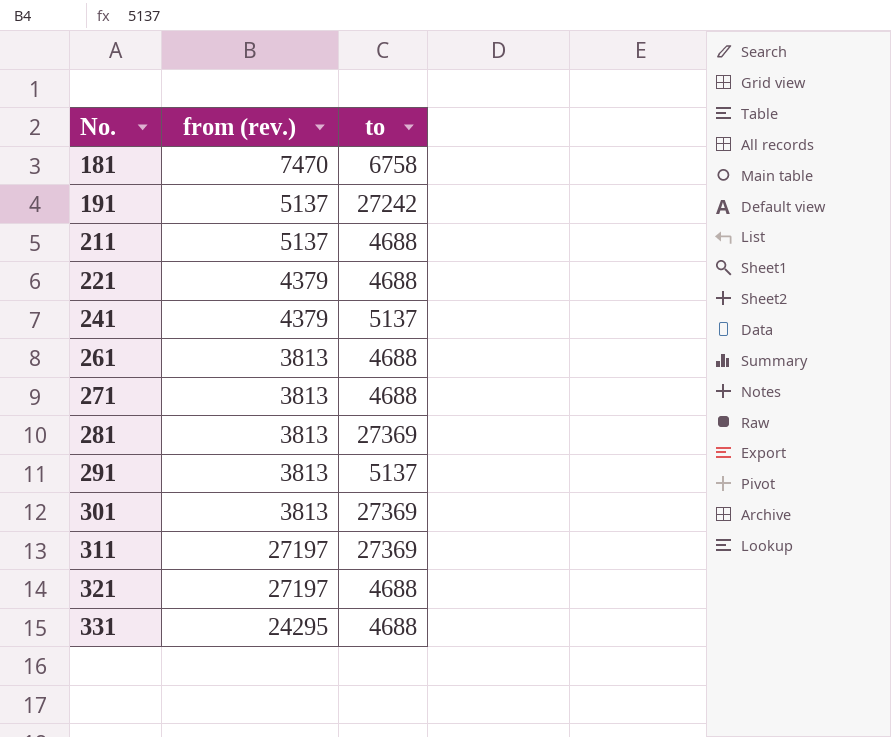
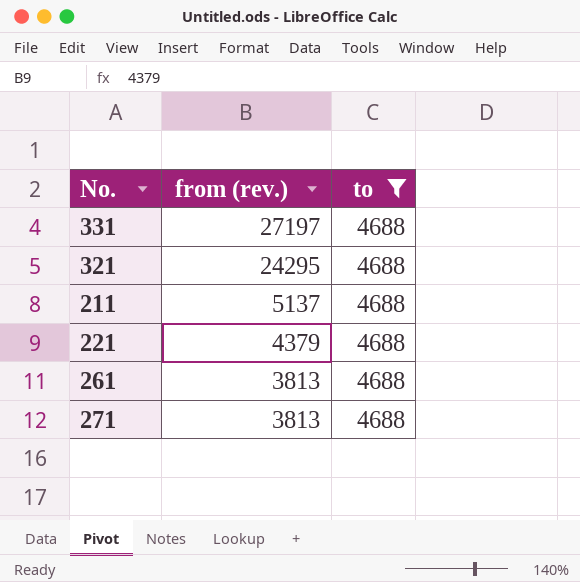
filter: none -> to = 4688
row order: No. ascending -> from (rev.) descending
331 | from (rev.): 24295 -> 27197
321 | from (rev.): 27197 -> 24295

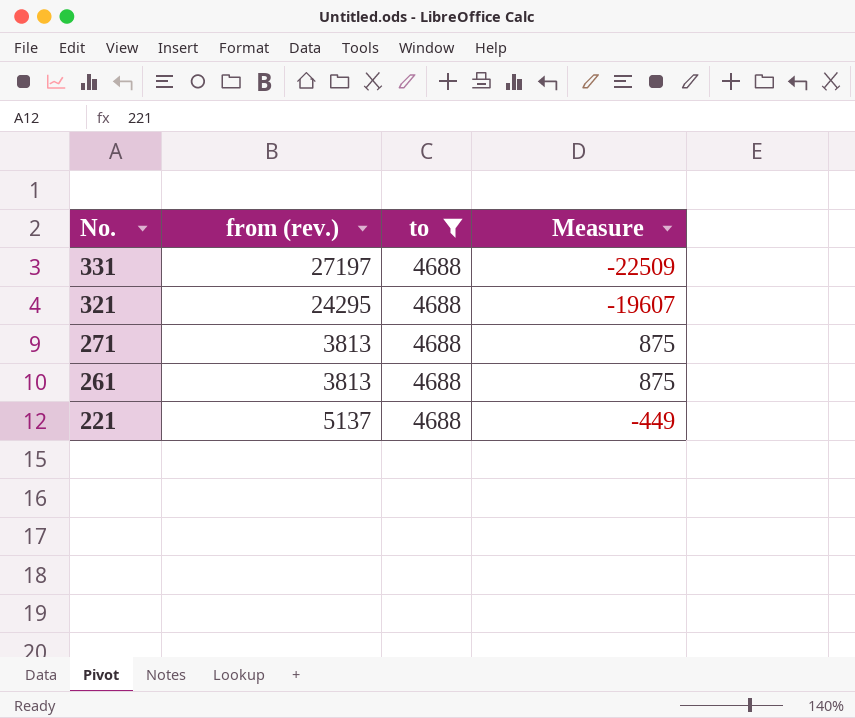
row order: from (rev.) descending -> No. descending
column Measure | formula: none -> [to] - [from (rev.)]
row 211: 5137 | 4688 -> none
221 | from (rev.): 4379 -> 5137

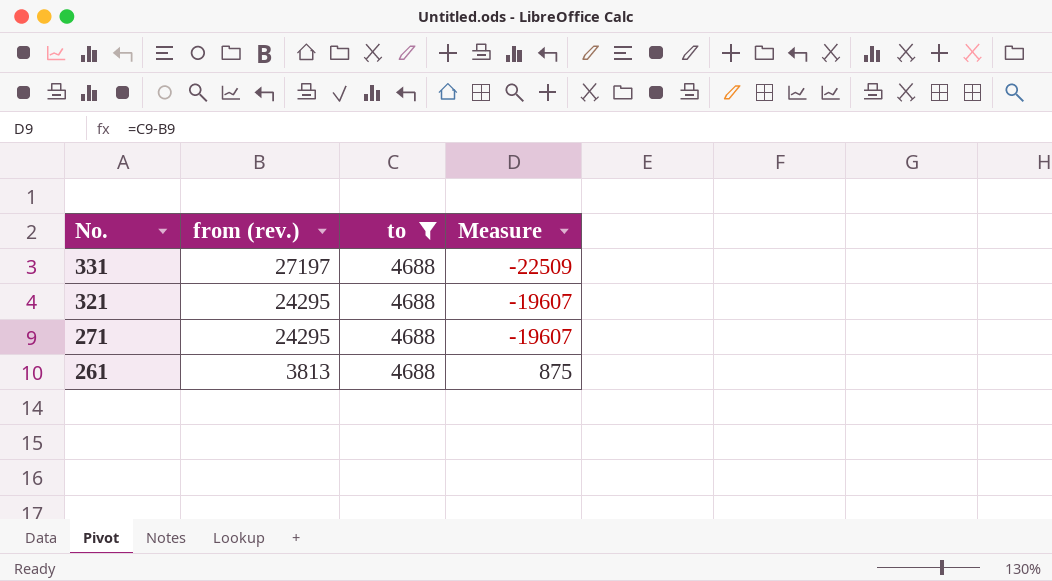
row 221: 5137 | 4688 | -449 -> none
271 | from (rev.): 3813 -> 24295
271 | Measure: 875 -> -19607

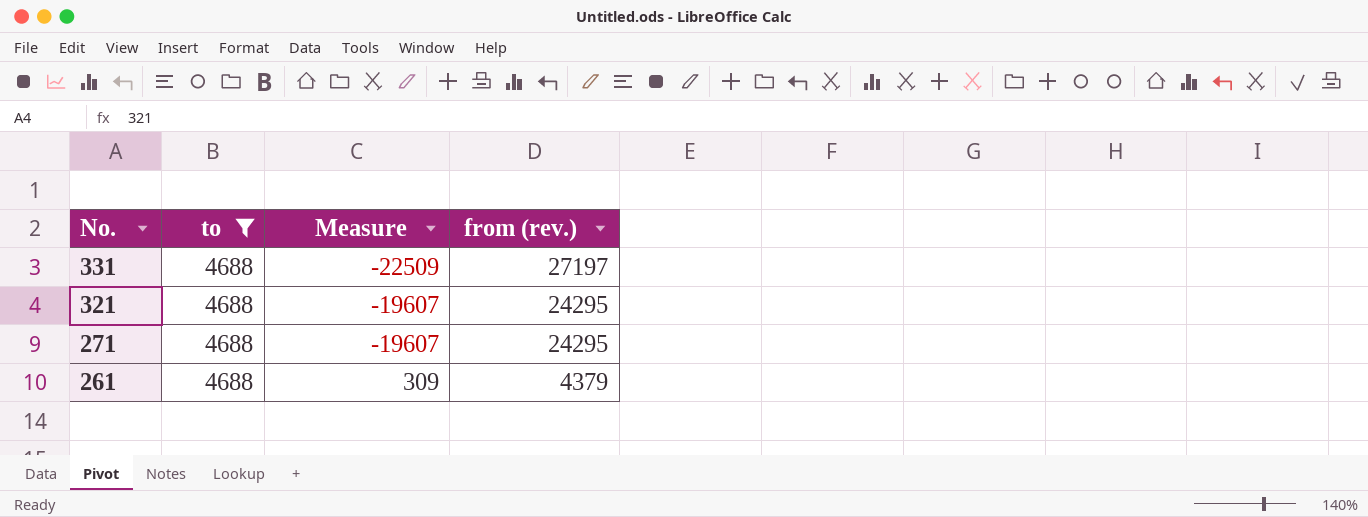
column from (rev.) | position: 2 -> 4
261 | Measure: 875 -> 309
261 | from (rev.): 3813 -> 4379

